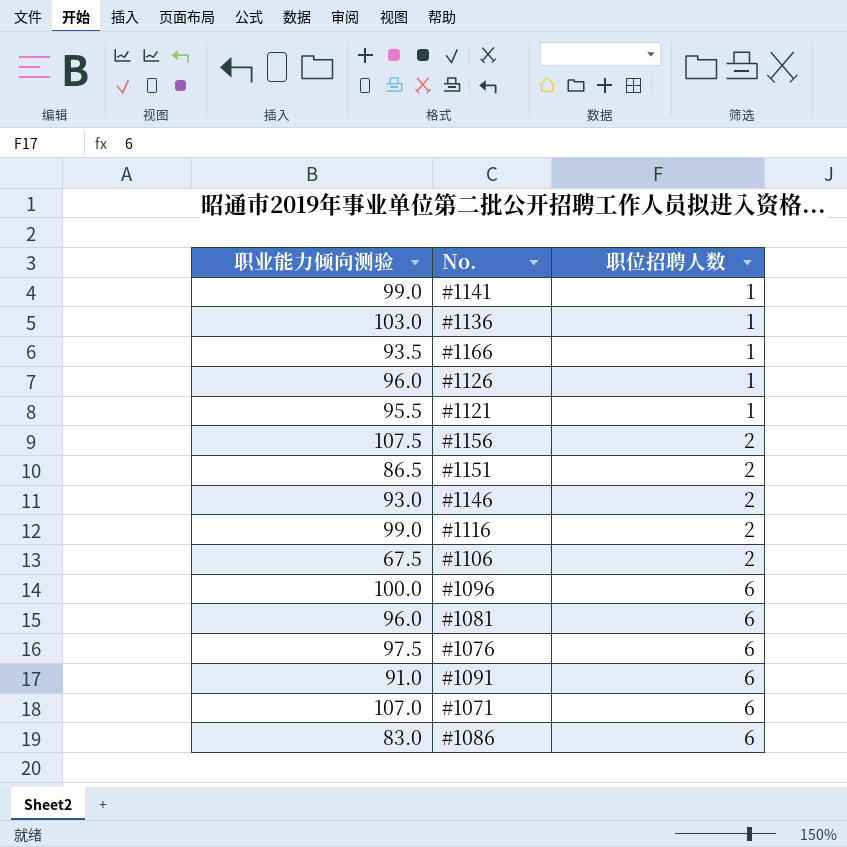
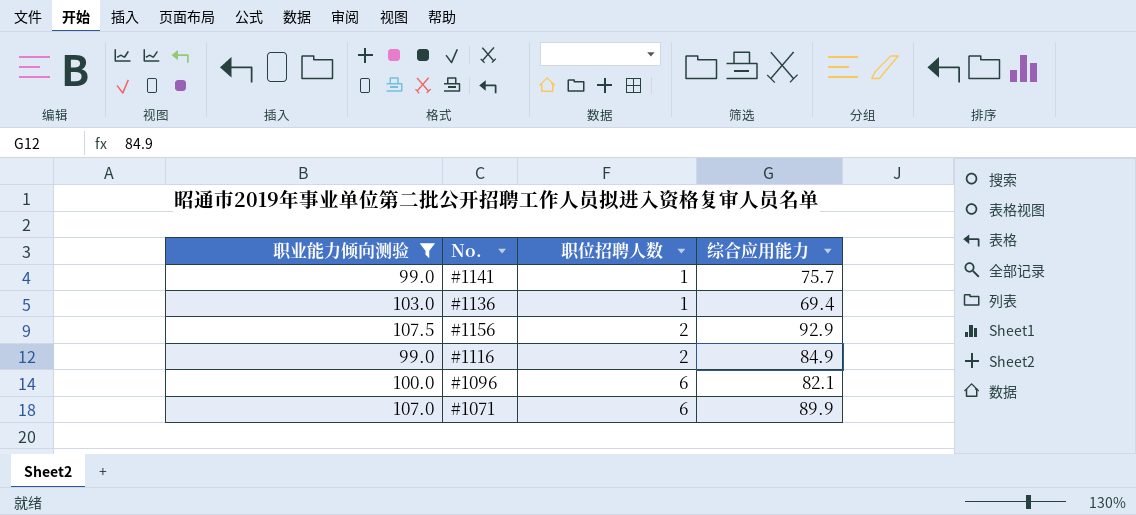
filter: none -> 职业能力倾向测验 >= 99.0
column 综合应用能力 | position: none -> 4

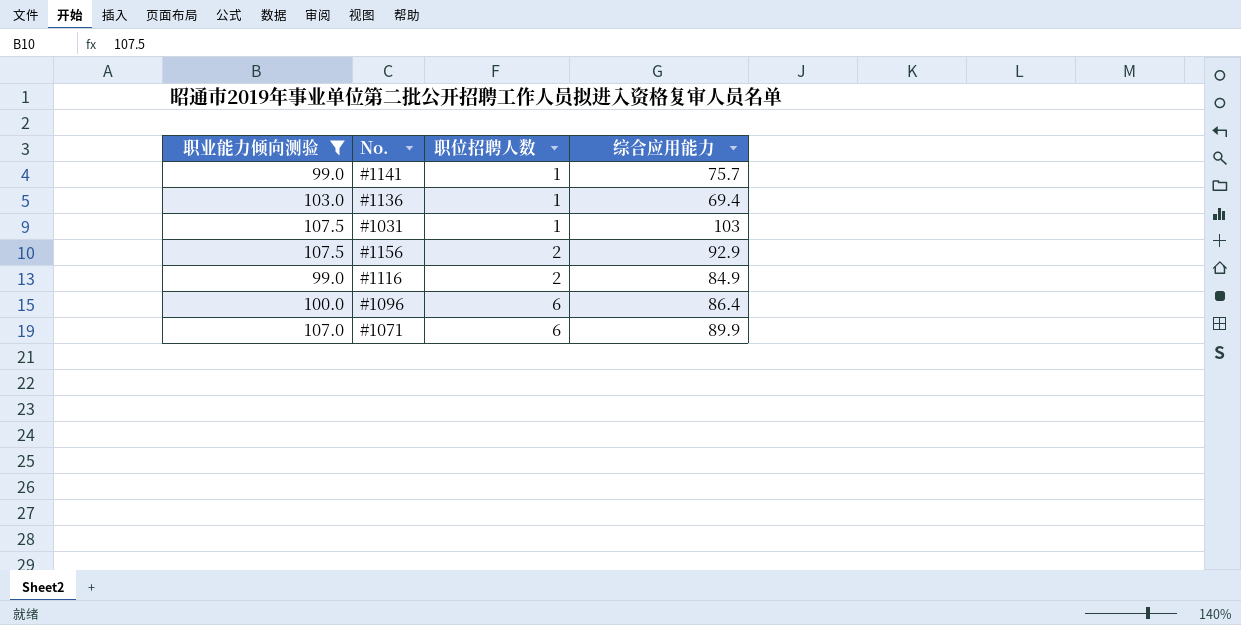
row #1031: none -> 107.5 | 1 | 103
#1096 | 综合应用能力: 82.1 -> 86.4

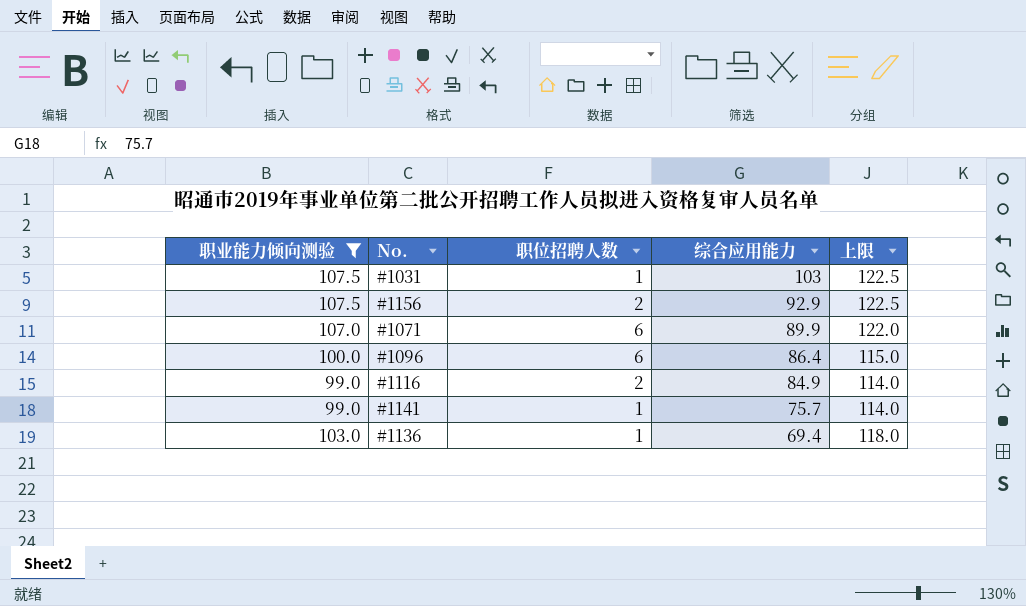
row order: 职位招聘人数 ascending -> 综合应用能力 descending
column 上限 | formula: none -> [职业能力倾向测验] + 15

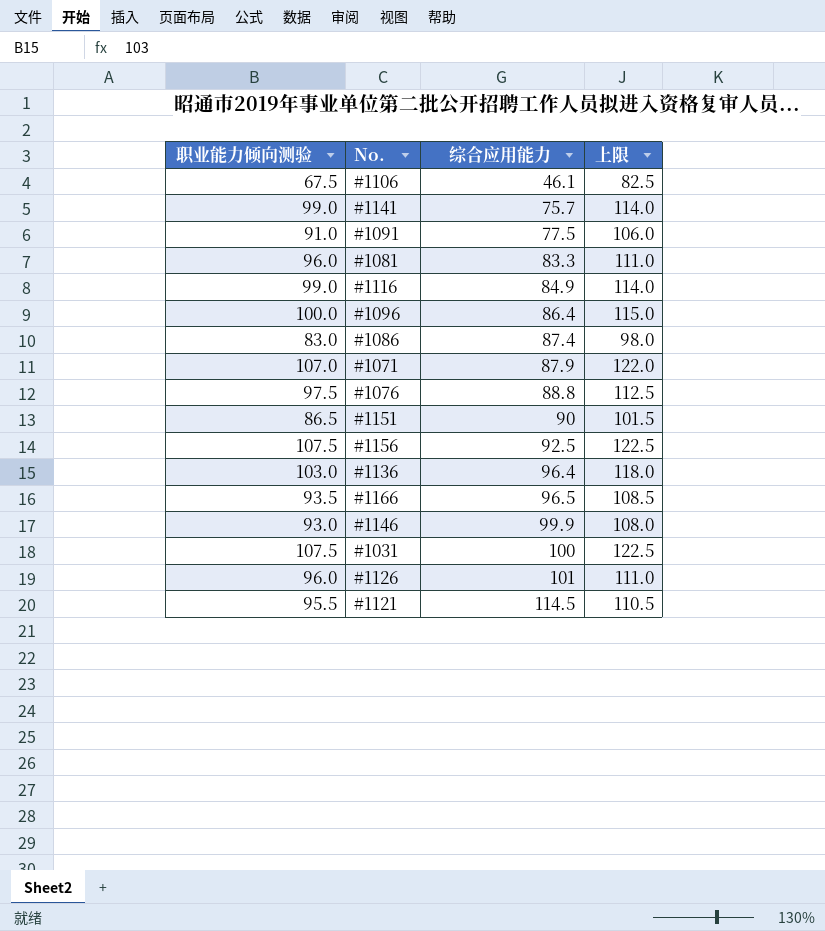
filter: 职业能力倾向测验 >= 99.0 -> none
row order: 综合应用能力 descending -> 综合应用能力 ascending
column 职位招聘人数 | position: 3 -> none
#1071 | 综合应用能力: 89.9 -> 87.9
#1156 | 综合应用能力: 92.9 -> 92.5
#1136 | 综合应用能力: 69.4 -> 96.4
#1031 | 综合应用能力: 103 -> 100

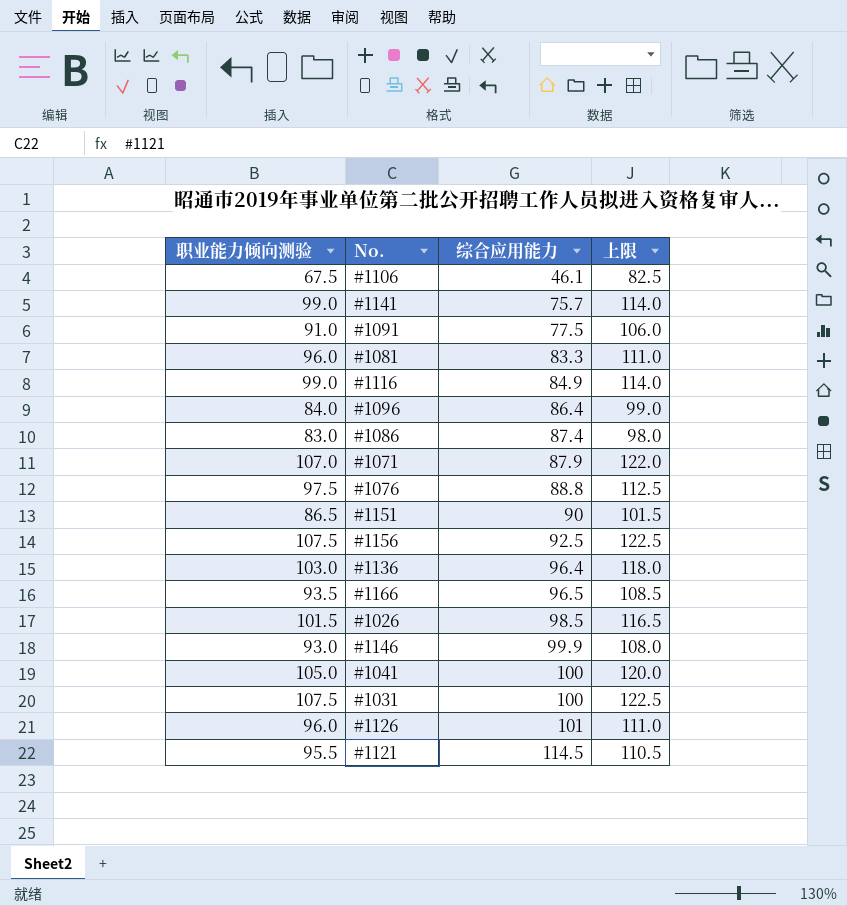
#1096 | 职业能力倾向测验: 100.0 -> 84.0
#1096 | 上限: 115.0 -> 99.0
row #1026: none -> 101.5 | 98.5 | 116.5
row #1041: none -> 105.0 | 100 | 120.0

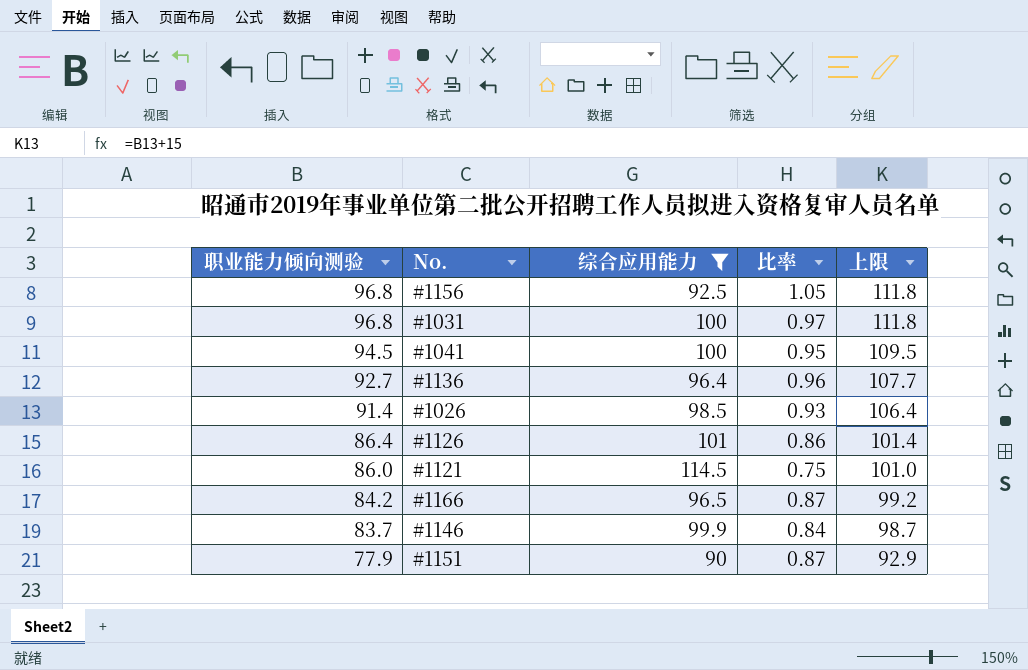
filter: none -> 综合应用能力 >= 90
row order: 综合应用能力 ascending -> 职业能力倾向测验 descending
column 比率 | formula: none -> [职业能力倾向测验] / [综合应用能力]
#1156 | 职业能力倾向测验: 107.5 -> 96.8
#1156 | 上限: 122.5 -> 111.8
#1031 | 职业能力倾向测验: 107.5 -> 96.8
#1031 | 上限: 122.5 -> 111.8
#1041 | 职业能力倾向测验: 105.0 -> 94.5
#1041 | 上限: 120.0 -> 109.5
#1136 | 职业能力倾向测验: 103.0 -> 92.7
#1136 | 上限: 118.0 -> 107.7
#1026 | 职业能力倾向测验: 101.5 -> 91.4
#1026 | 上限: 116.5 -> 106.4
#1126 | 职业能力倾向测验: 96.0 -> 86.4
#1126 | 上限: 111.0 -> 101.4
#1121 | 职业能力倾向测验: 95.5 -> 86.0
#1121 | 上限: 110.5 -> 101.0
#1166 | 职业能力倾向测验: 93.5 -> 84.2
#1166 | 上限: 108.5 -> 99.2
#1146 | 职业能力倾向测验: 93.0 -> 83.7
#1146 | 上限: 108.0 -> 98.7
#1151 | 职业能力倾向测验: 86.5 -> 77.9
#1151 | 上限: 101.5 -> 92.9

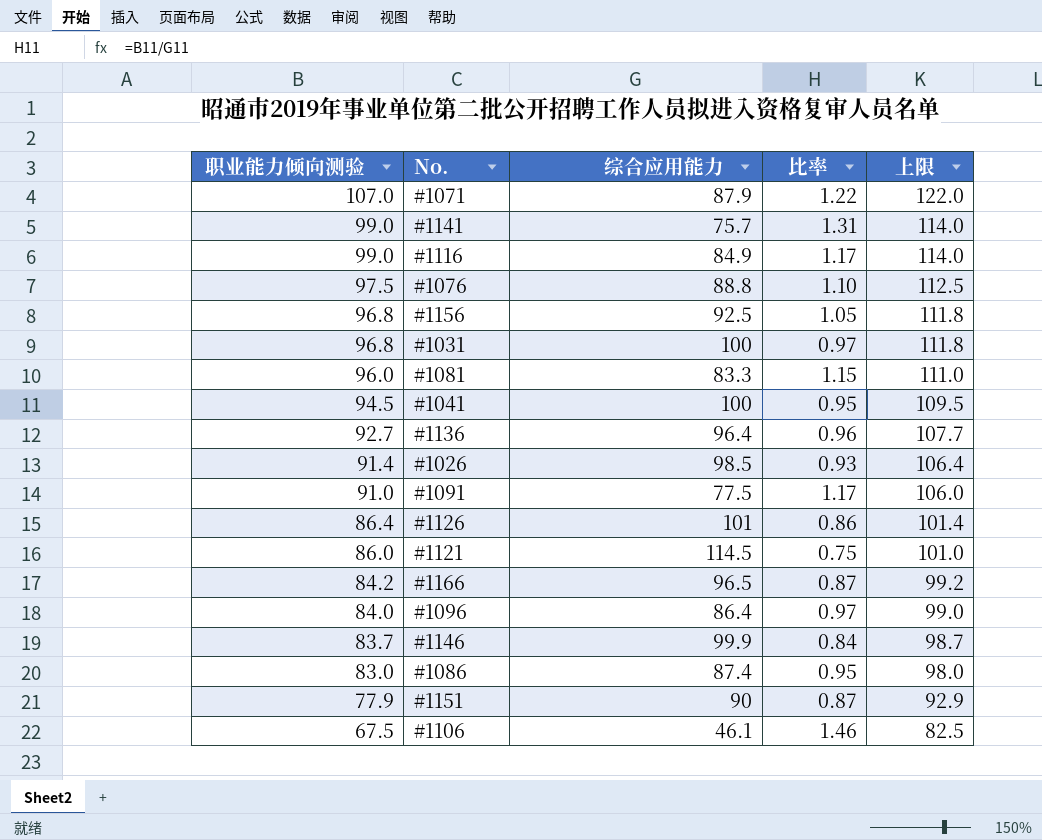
filter: 综合应用能力 >= 90 -> none

